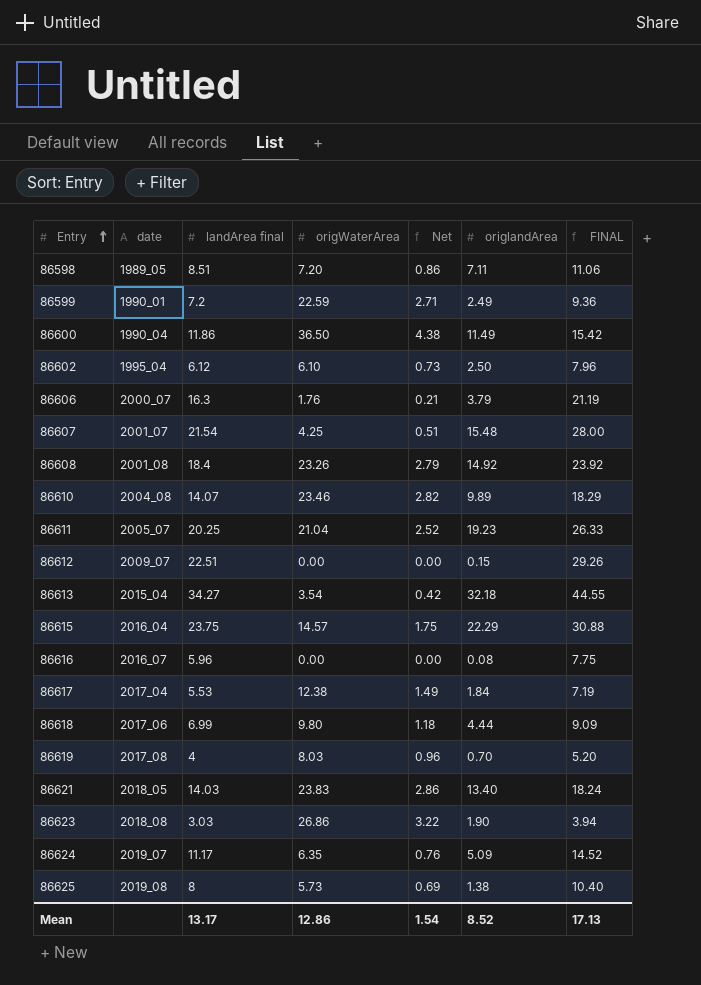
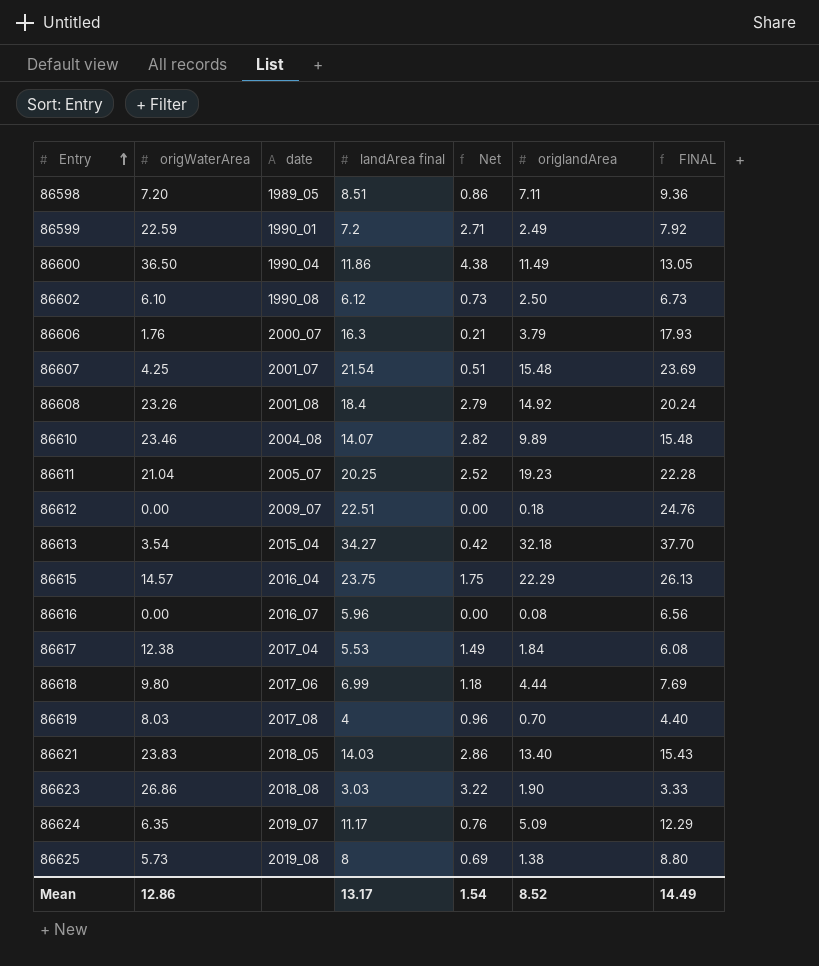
column origWaterArea | position: 4 -> 2
column FINAL | formula: [landArea final] * 1.3 -> [landArea final] * 1.1
86602 | date: 1995_04 -> 1990_08
86612 | origlandArea: 0.15 -> 0.18
Mean | FINAL: 17.13 -> 14.49

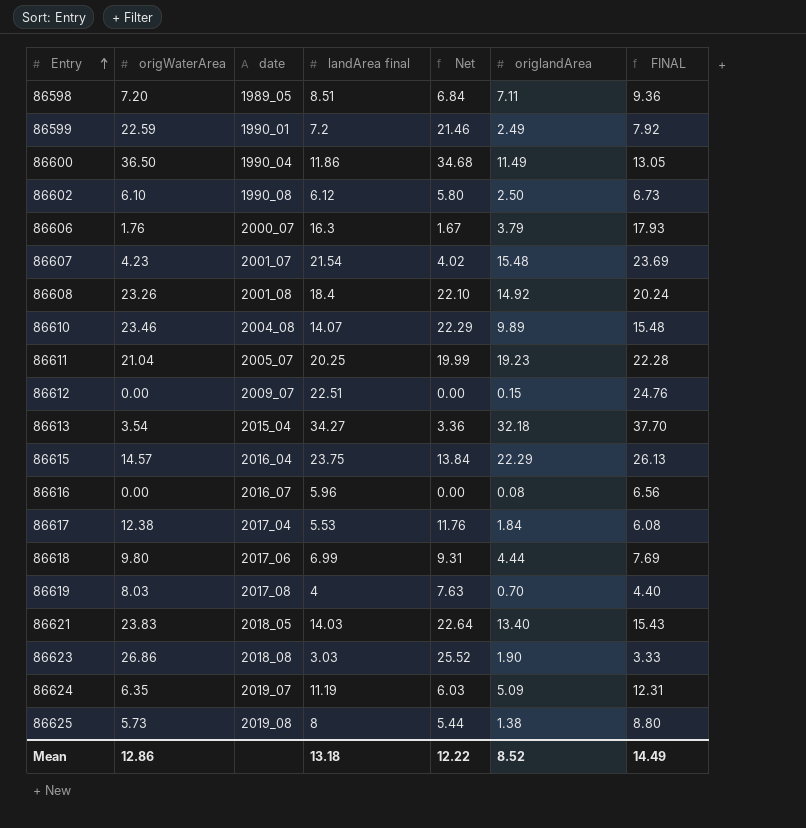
column Net | formula: [origWaterArea] * 0.12 -> [origWaterArea] * 0.95
86607 | origWaterArea: 4.25 -> 4.23
86612 | origlandArea: 0.18 -> 0.15
86624 | landArea final: 11.17 -> 11.19
86624 | FINAL: 12.29 -> 12.31
Mean | landArea final: 13.17 -> 13.18
Mean | Net: 1.54 -> 12.22

